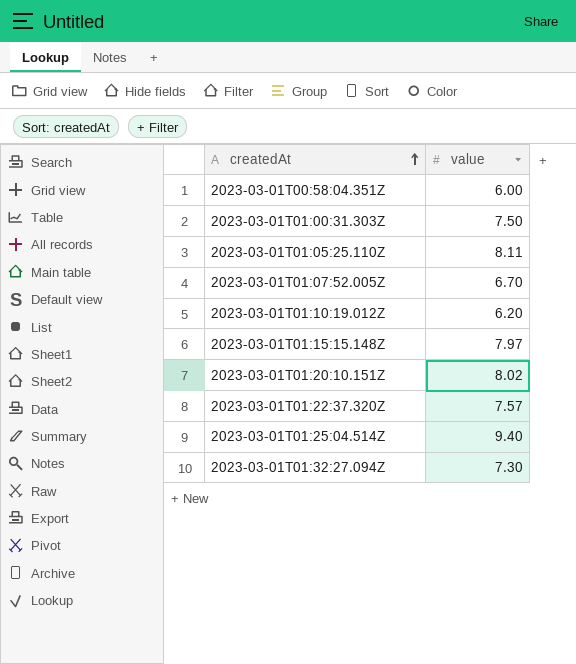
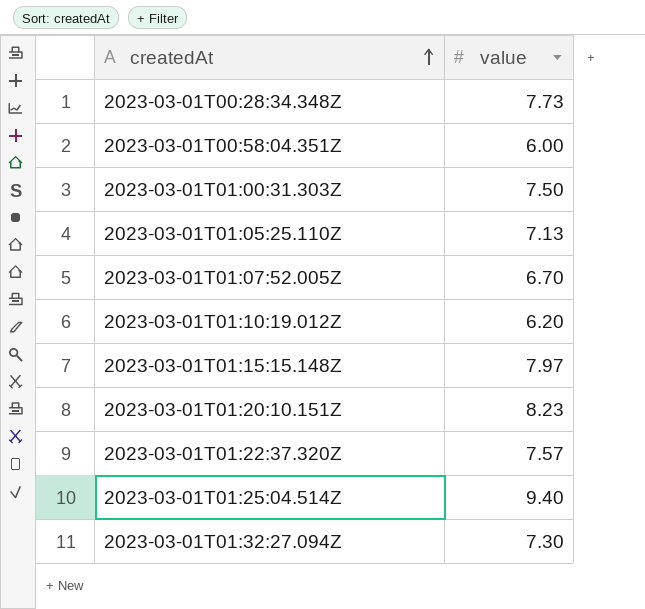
row 2023-03-01T00:28:34.348Z: none -> 7.73
2023-03-01T01:05:25.110Z | value: 8.11 -> 7.13
2023-03-01T01:20:10.151Z | value: 8.02 -> 8.23

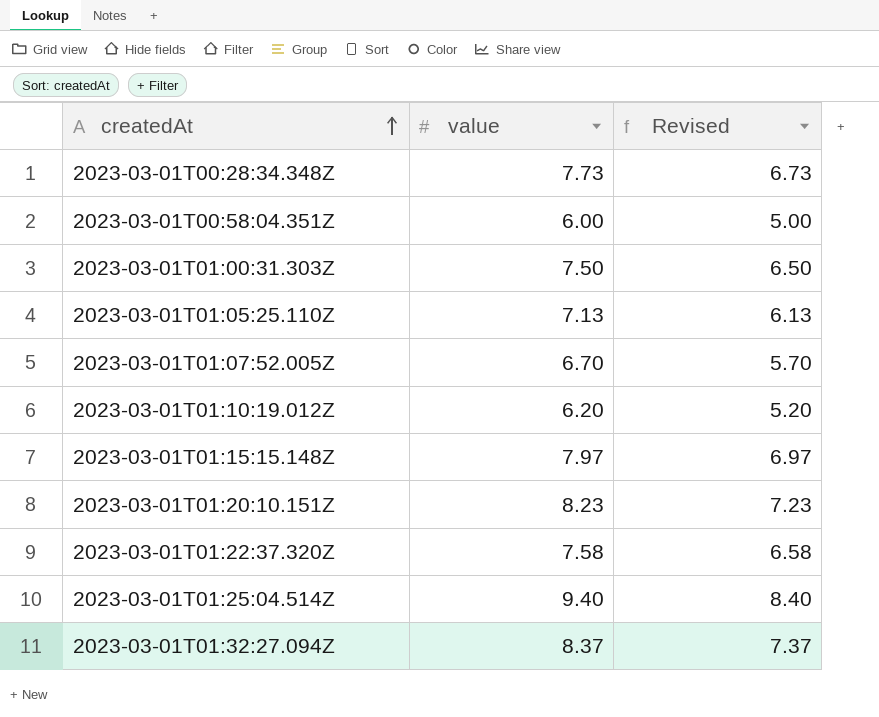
column Revised | formula: none -> [value] - 1
2023-03-01T01:22:37.320Z | value: 7.57 -> 7.58
2023-03-01T01:32:27.094Z | value: 7.30 -> 8.37

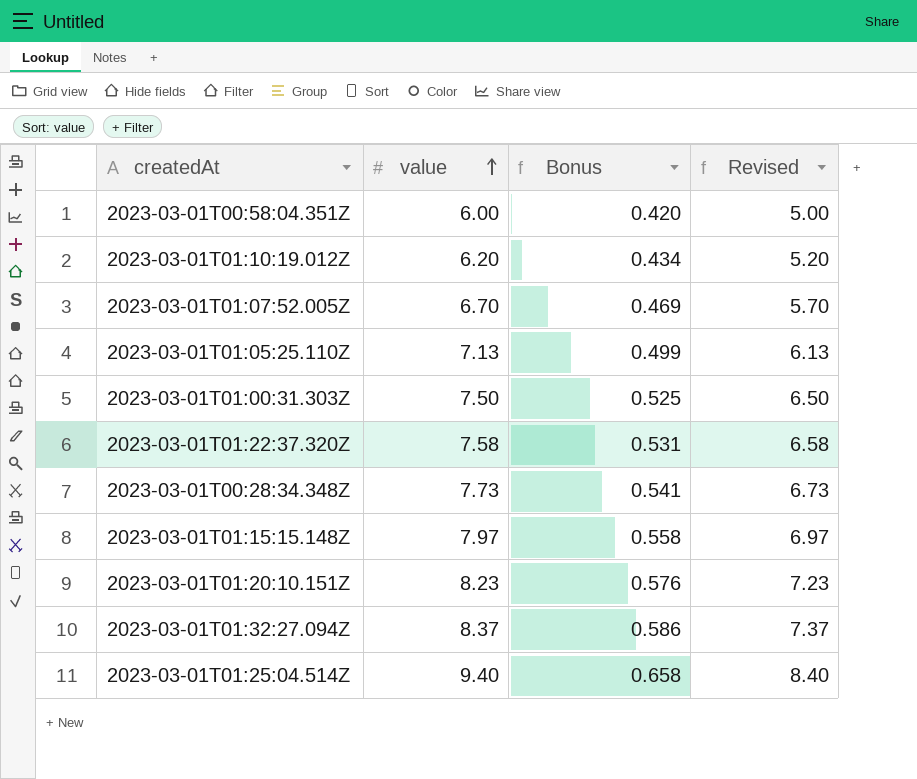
row order: createdAt ascending -> value ascending
column Bonus | formula: none -> [value] * 0.07

